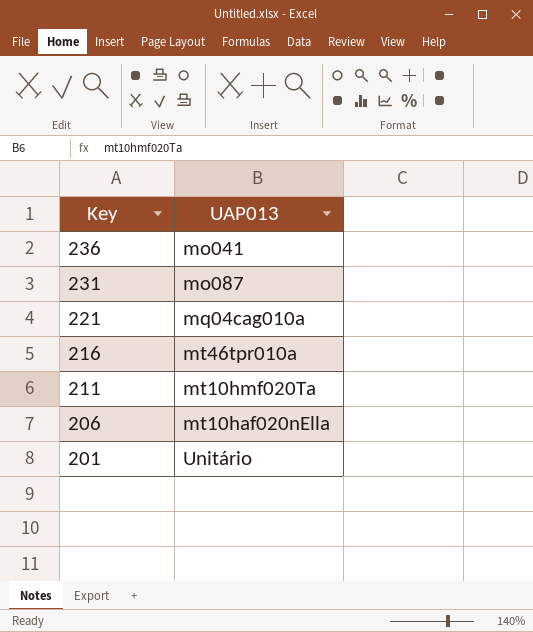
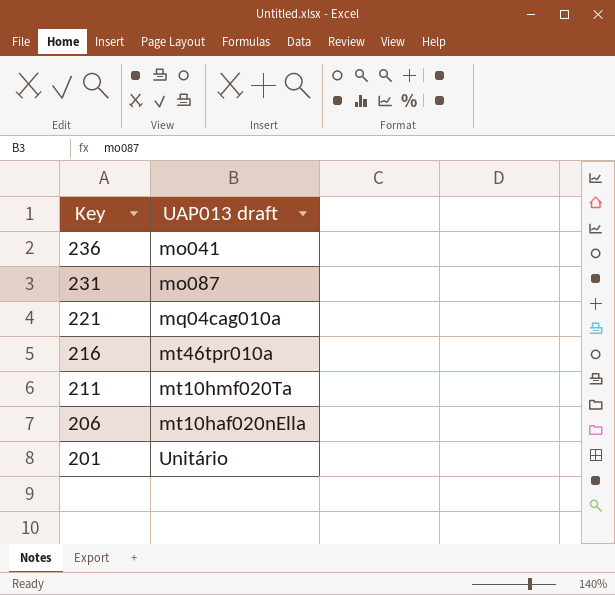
column name: UAP013 -> UAP013 draft

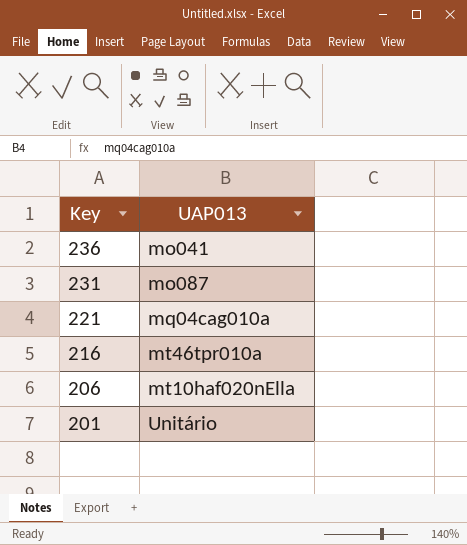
column name: UAP013 draft -> UAP013
row 211: mt10hmf020Ta -> none

